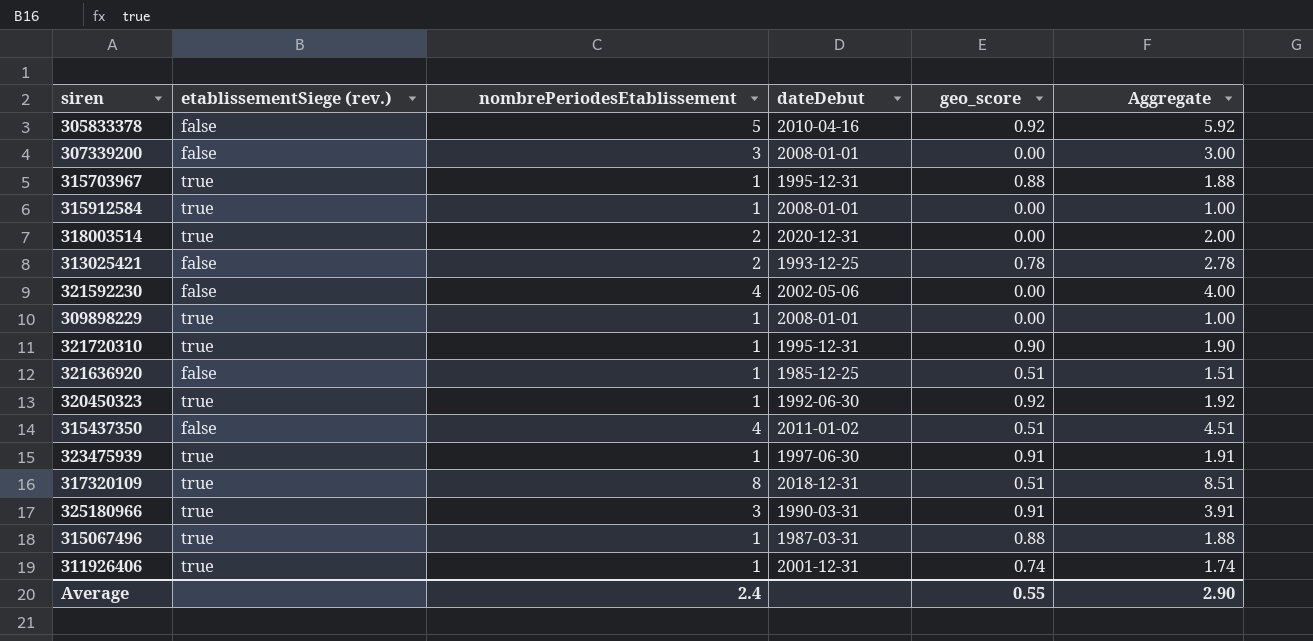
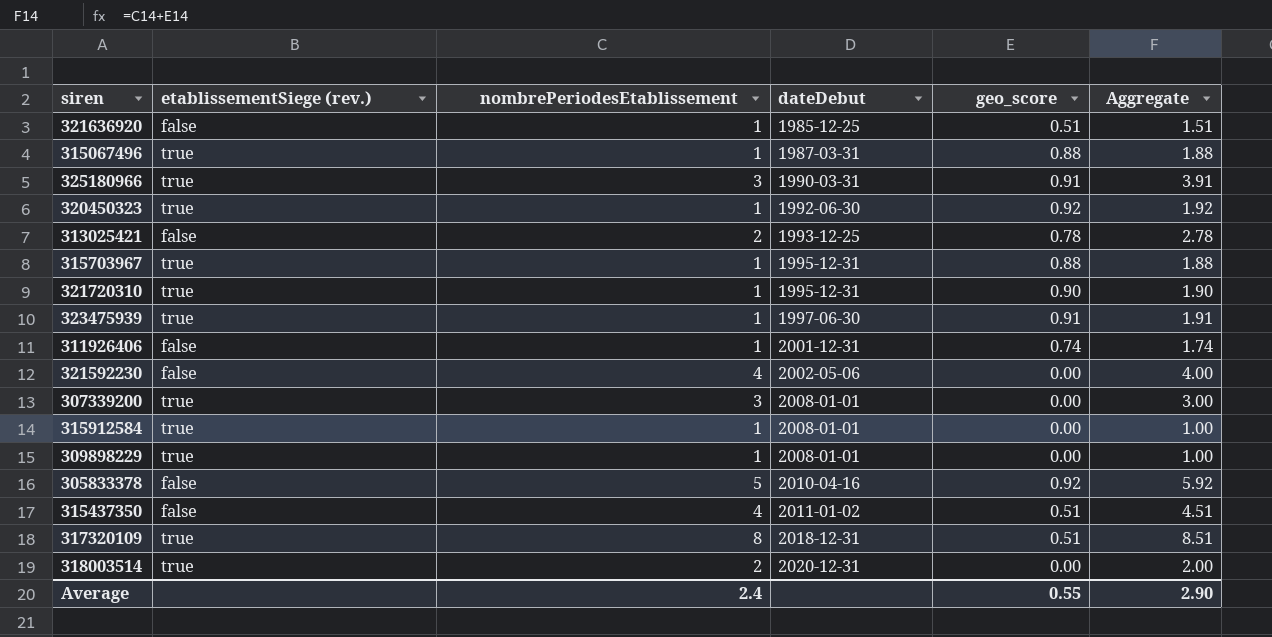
row order: none -> dateDebut ascending
311926406 | etablissementSiege (rev.): true -> false
307339200 | etablissementSiege (rev.): false -> true

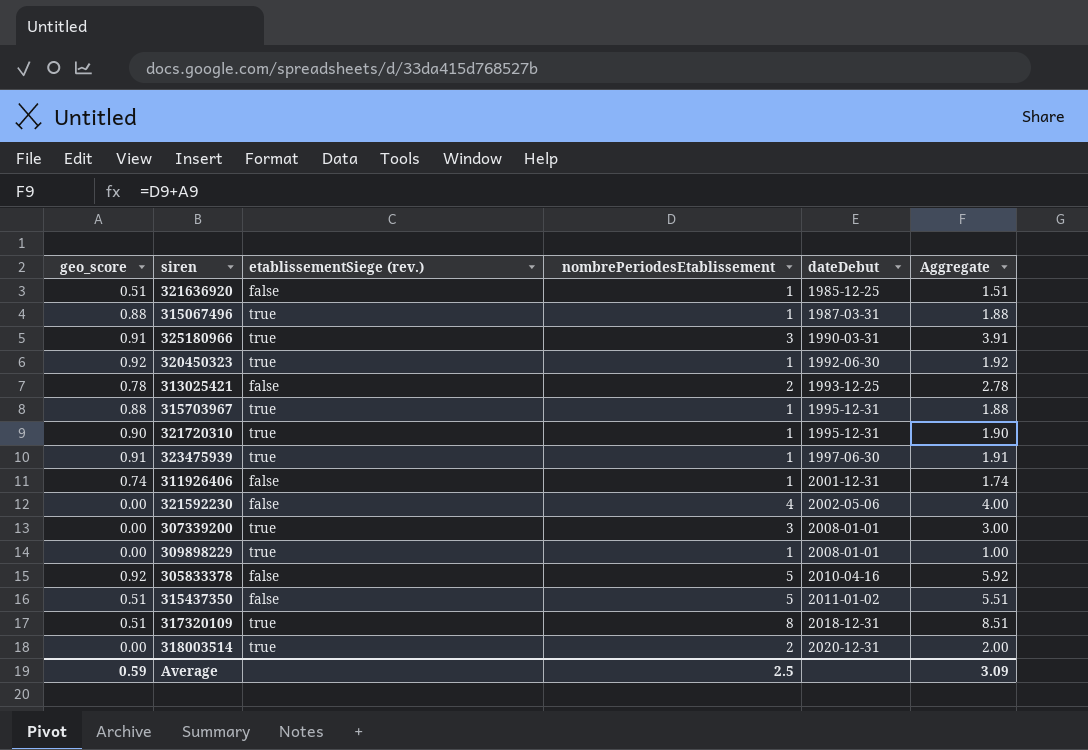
column geo_score | position: 5 -> 1
row 315912584: true | 1 | 2008-01-01 | 0.00 | 1.00 -> none
315437350 | nombrePeriodesEtablissement: 4 -> 5
315437350 | Aggregate: 4.51 -> 5.51
Average | geo_score: 0.55 -> 0.59
Average | nombrePeriodesEtablissement: 2.4 -> 2.5
Average | Aggregate: 2.90 -> 3.09

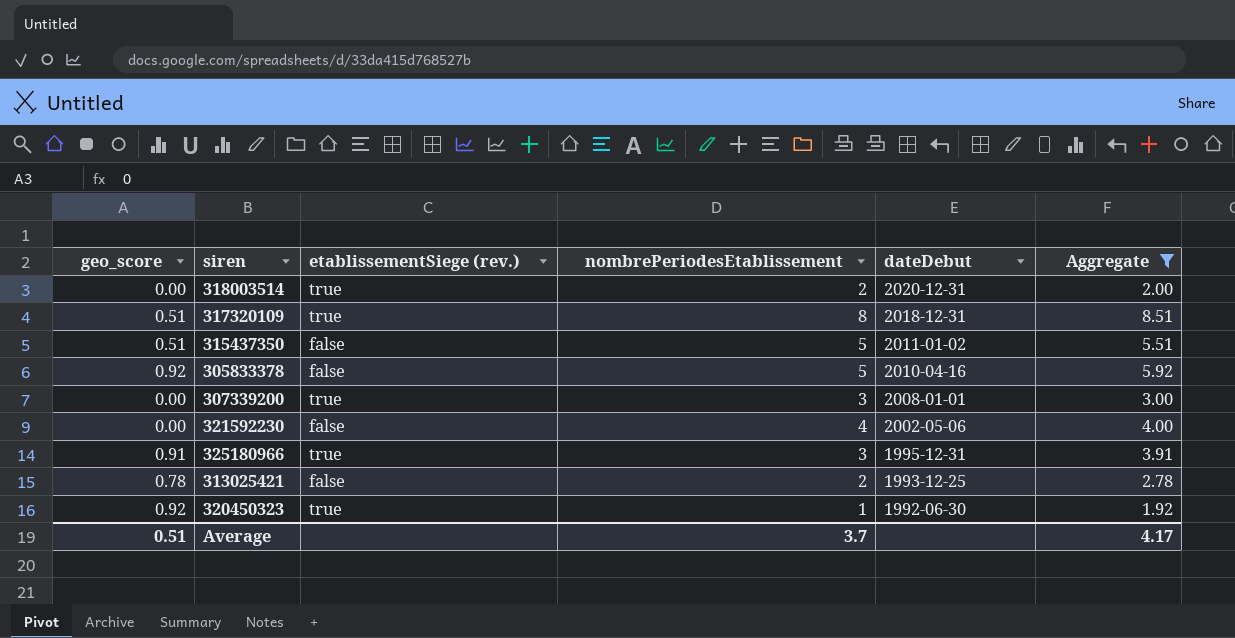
filter: none -> Aggregate >= 1.92
row order: dateDebut ascending -> dateDebut descending
325180966 | dateDebut: 1990-03-31 -> 1995-12-31
Average | geo_score: 0.59 -> 0.51
Average | nombrePeriodesEtablissement: 2.5 -> 3.7
Average | Aggregate: 3.09 -> 4.17

